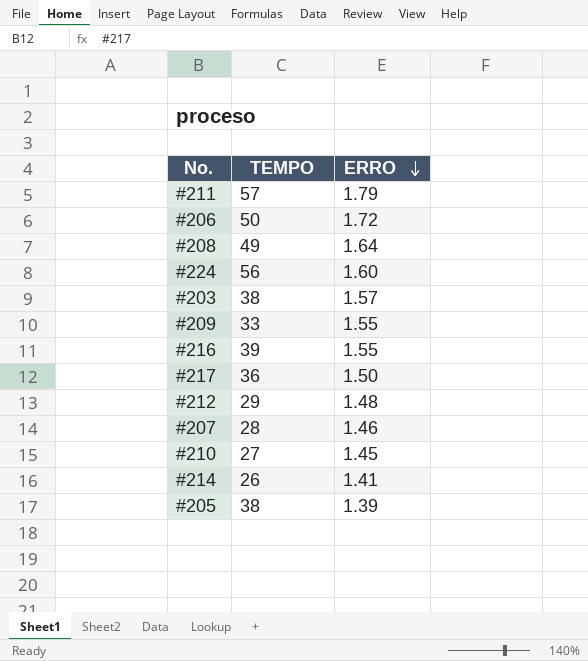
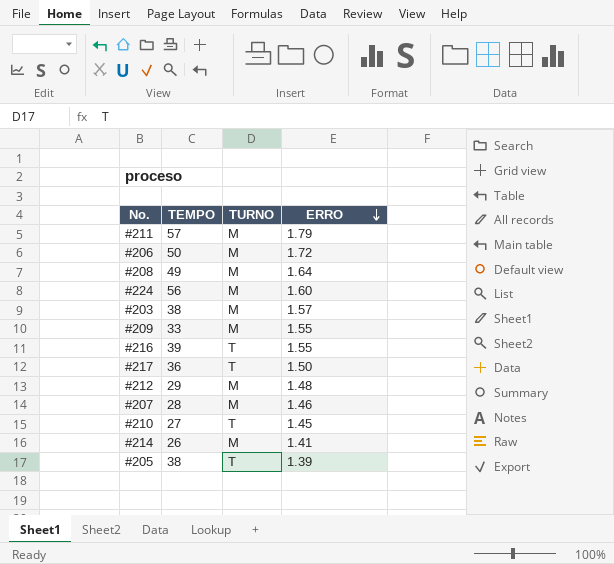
column TURNO | position: none -> 3

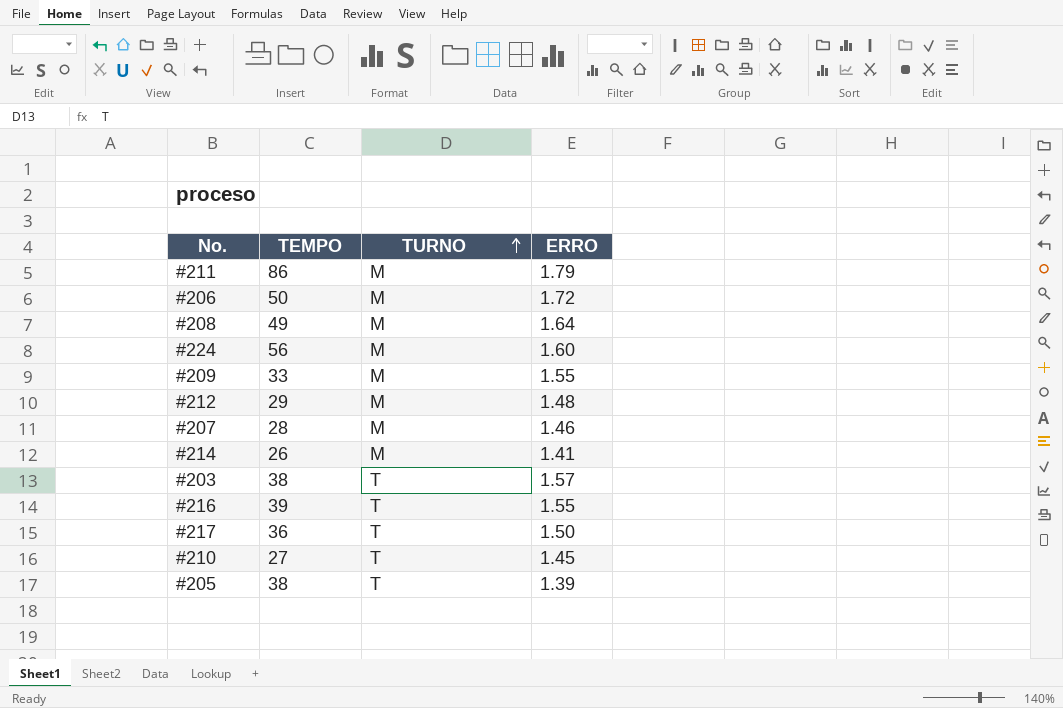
row order: ERRO descending -> TURNO ascending
#211 | TEMPO: 57 -> 86
#203 | TURNO: M -> T

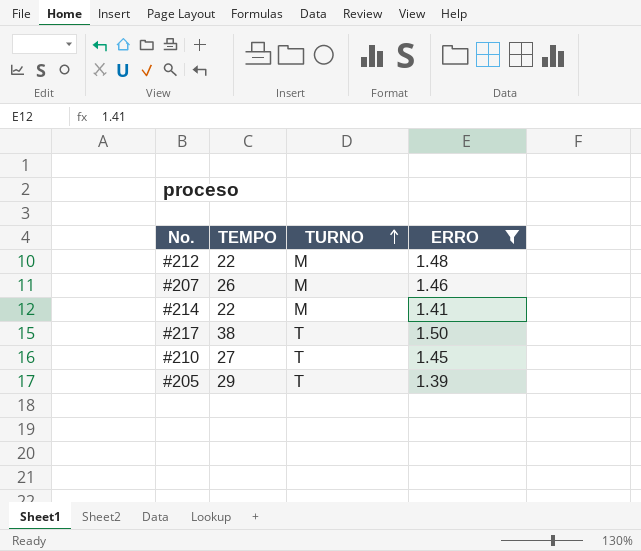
filter: none -> ERRO <= 1.50
#212 | TEMPO: 29 -> 22
#207 | TEMPO: 28 -> 26
#214 | TEMPO: 26 -> 22
#217 | TEMPO: 36 -> 38
#205 | TEMPO: 38 -> 29

